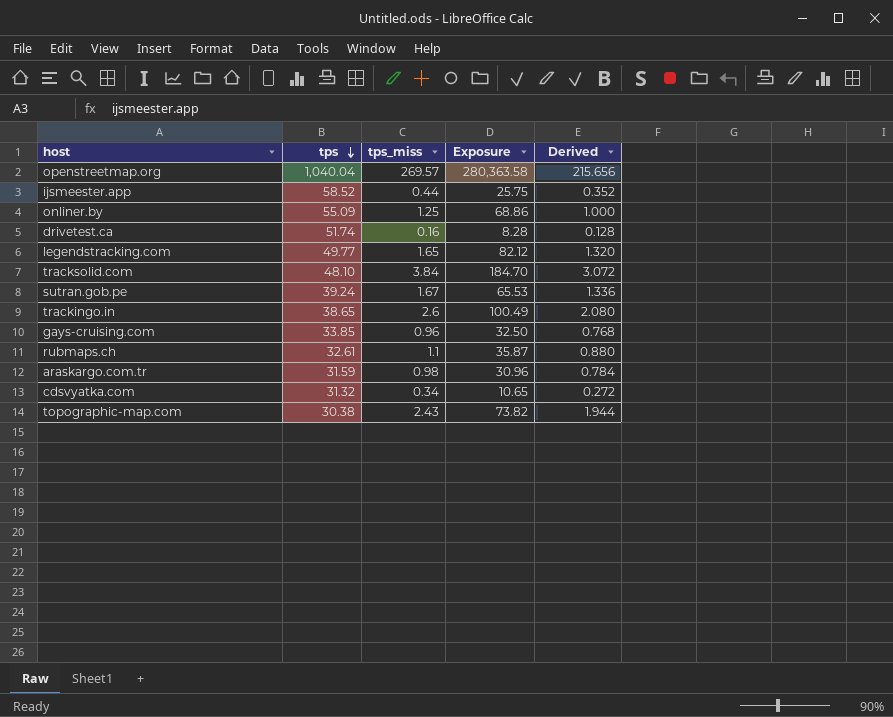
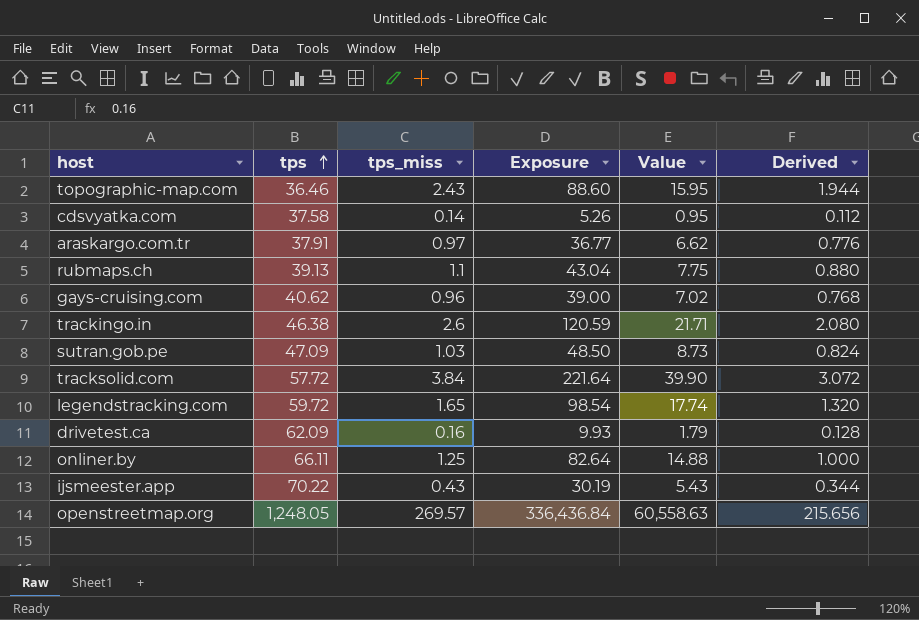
row order: tps descending -> tps ascending
column Value | formula: none -> [Exposure] * 0.18
topographic-map.com | tps: 30.38 -> 36.46
topographic-map.com | Exposure: 73.82 -> 88.60
cdsvyatka.com | tps: 31.32 -> 37.58
cdsvyatka.com | tps_miss: 0.34 -> 0.14
cdsvyatka.com | Exposure: 10.65 -> 5.26
cdsvyatka.com | Derived: 0.272 -> 0.112
araskargo.com.tr | tps: 31.59 -> 37.91
araskargo.com.tr | tps_miss: 0.98 -> 0.97
araskargo.com.tr | Exposure: 30.96 -> 36.77
araskargo.com.tr | Derived: 0.784 -> 0.776
rubmaps.ch | tps: 32.61 -> 39.13
rubmaps.ch | Exposure: 35.87 -> 43.04
gays-cruising.com | tps: 33.85 -> 40.62
gays-cruising.com | Exposure: 32.50 -> 39.00
trackingo.in | tps: 38.65 -> 46.38
trackingo.in | Exposure: 100.49 -> 120.59
sutran.gob.pe | tps: 39.24 -> 47.09
sutran.gob.pe | tps_miss: 1.67 -> 1.03
sutran.gob.pe | Exposure: 65.53 -> 48.50
sutran.gob.pe | Derived: 1.336 -> 0.824
tracksolid.com | tps: 48.10 -> 57.72
tracksolid.com | Exposure: 184.70 -> 221.64
legendstracking.com | tps: 49.77 -> 59.72
legendstracking.com | Exposure: 82.12 -> 98.54
drivetest.ca | tps: 51.74 -> 62.09
drivetest.ca | Exposure: 8.28 -> 9.93
onliner.by | tps: 55.09 -> 66.11
onliner.by | Exposure: 68.86 -> 82.64
ijsmeester.app | tps: 58.52 -> 70.22
ijsmeester.app | tps_miss: 0.44 -> 0.43
ijsmeester.app | Exposure: 25.75 -> 30.19
ijsmeester.app | Derived: 0.352 -> 0.344
openstreetmap.org | tps: 1,040.04 -> 1,248.05
openstreetmap.org | Exposure: 280,363.58 -> 336,436.84

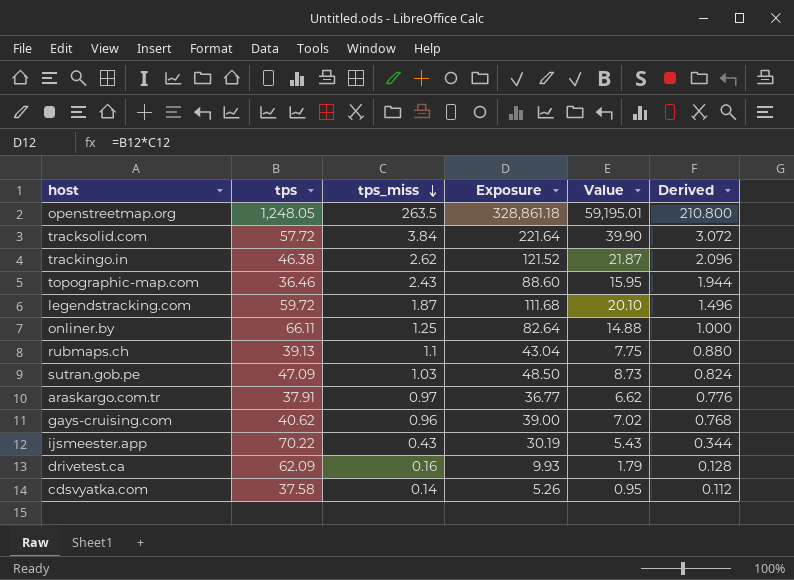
row order: tps ascending -> tps_miss descending
openstreetmap.org | tps_miss: 269.57 -> 263.5
openstreetmap.org | Exposure: 336,436.84 -> 328,861.18
openstreetmap.org | Value: 60,558.63 -> 59,195.01
openstreetmap.org | Derived: 215.656 -> 210.800
trackingo.in | tps_miss: 2.6 -> 2.62
trackingo.in | Exposure: 120.59 -> 121.52
trackingo.in | Value: 21.71 -> 21.87
trackingo.in | Derived: 2.080 -> 2.096
legendstracking.com | tps_miss: 1.65 -> 1.87
legendstracking.com | Exposure: 98.54 -> 111.68
legendstracking.com | Value: 17.74 -> 20.10
legendstracking.com | Derived: 1.320 -> 1.496

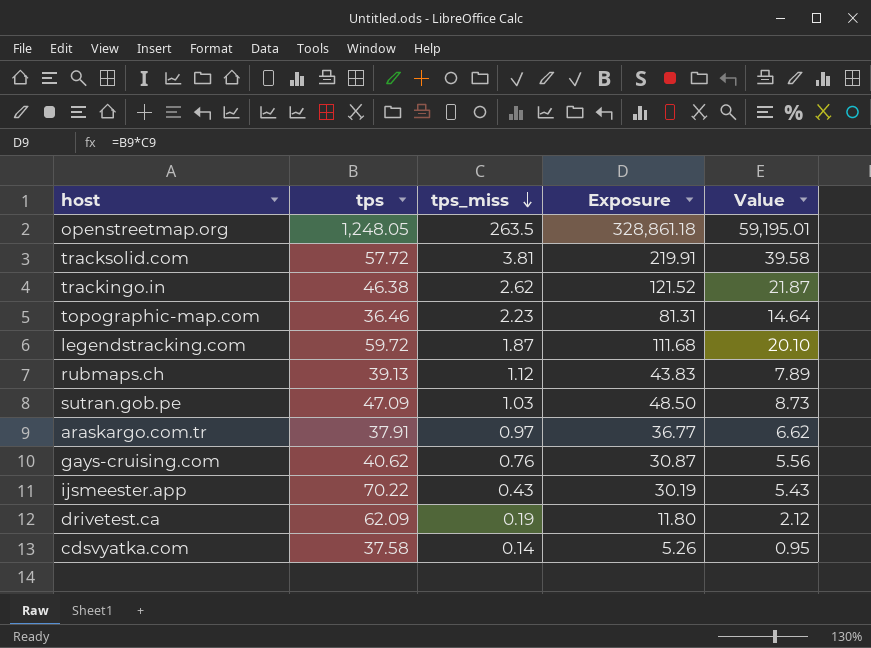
column Derived | formula: [tps_miss] * 0.8 -> none
row onliner.by: 66.11 | 1.25 | 82.64 | 14.88 | 1.000 -> none
tracksolid.com | tps_miss: 3.84 -> 3.81
tracksolid.com | Exposure: 221.64 -> 219.91
tracksolid.com | Value: 39.90 -> 39.58
topographic-map.com | tps_miss: 2.43 -> 2.23
topographic-map.com | Exposure: 88.60 -> 81.31
topographic-map.com | Value: 15.95 -> 14.64
rubmaps.ch | tps_miss: 1.1 -> 1.12
rubmaps.ch | Exposure: 43.04 -> 43.83
rubmaps.ch | Value: 7.75 -> 7.89
gays-cruising.com | tps_miss: 0.96 -> 0.76
gays-cruising.com | Exposure: 39.00 -> 30.87
gays-cruising.com | Value: 7.02 -> 5.56
drivetest.ca | tps_miss: 0.16 -> 0.19
drivetest.ca | Exposure: 9.93 -> 11.80
drivetest.ca | Value: 1.79 -> 2.12

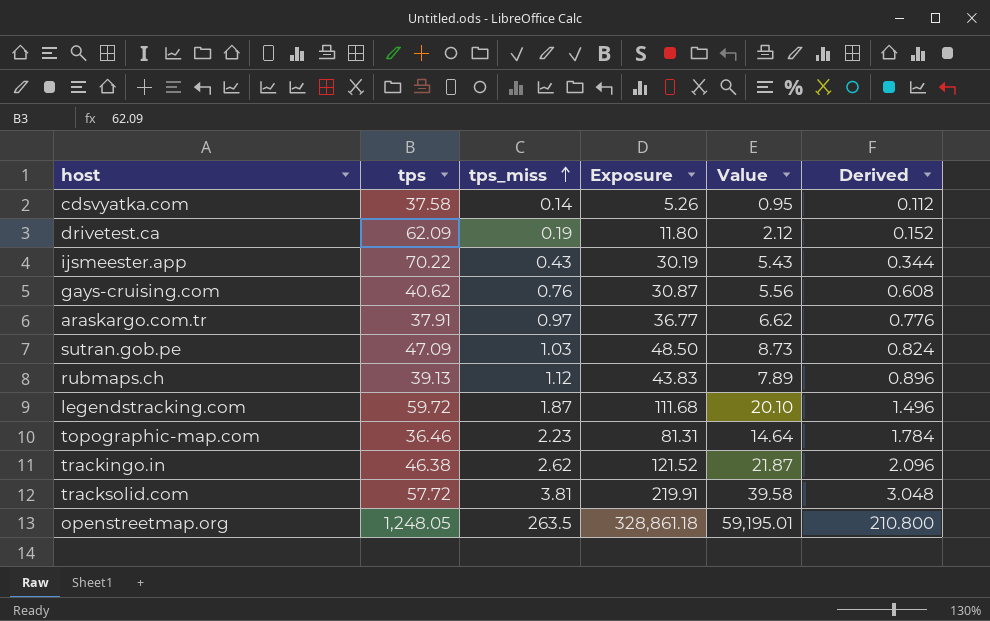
row order: tps_miss descending -> tps_miss ascending
column Derived | formula: none -> [tps_miss] * 0.8

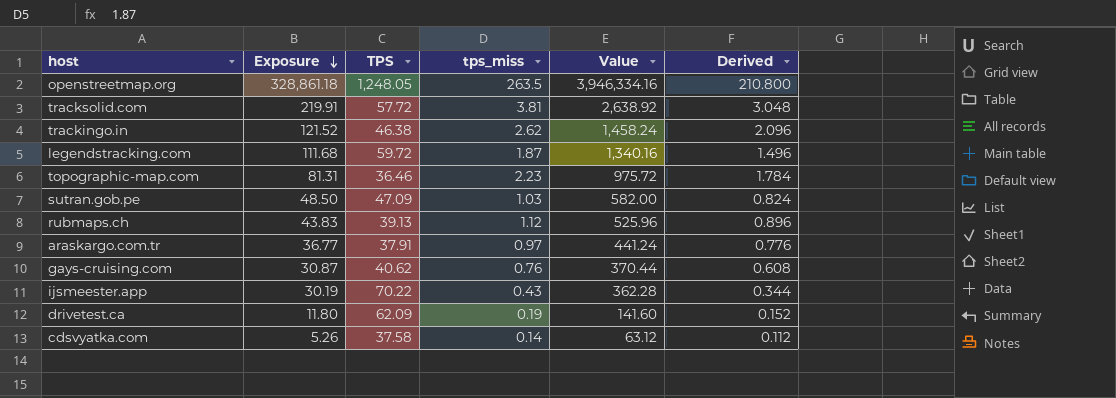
row order: tps_miss ascending -> Exposure descending
column Exposure | position: 4 -> 2
column name: tps -> TPS
column Value | formula: [Exposure] * 0.18 -> [Exposure] * 12

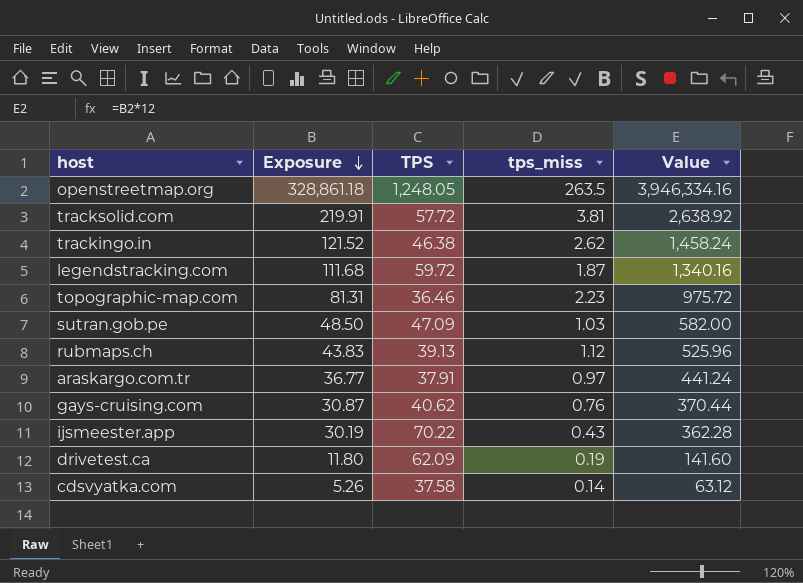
column Derived | formula: [tps_miss] * 0.8 -> none

